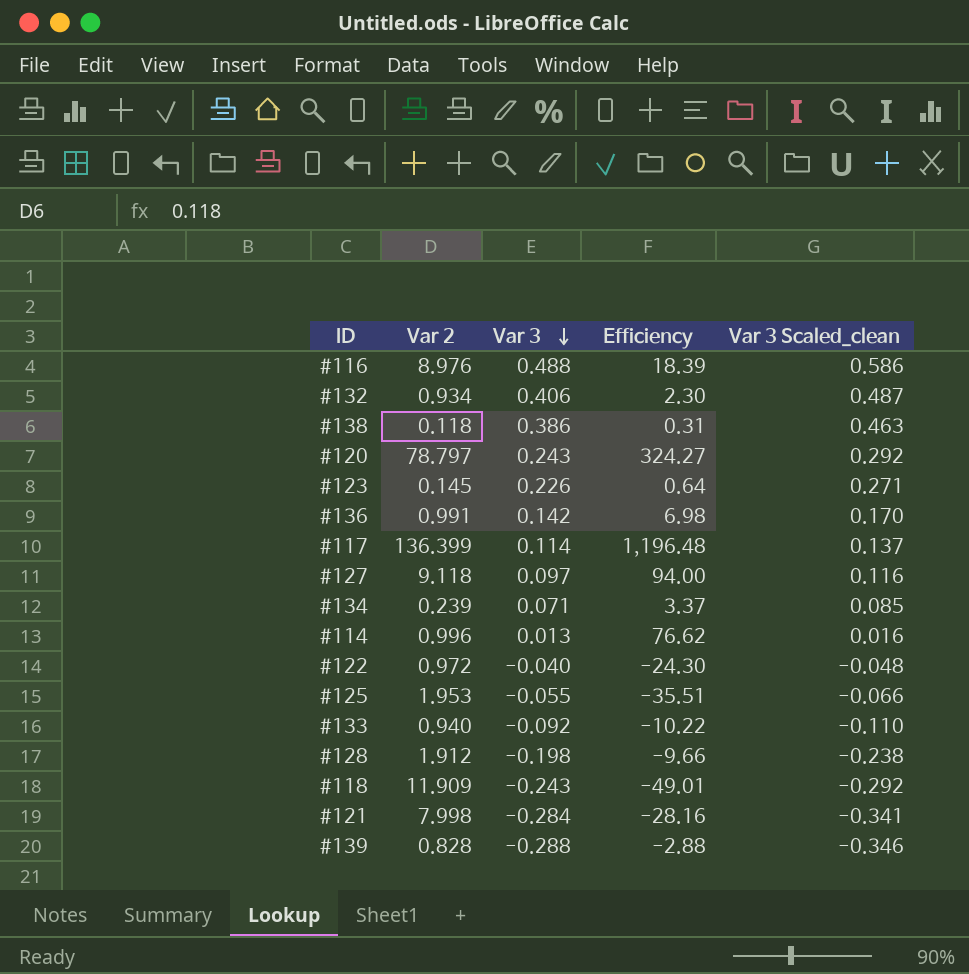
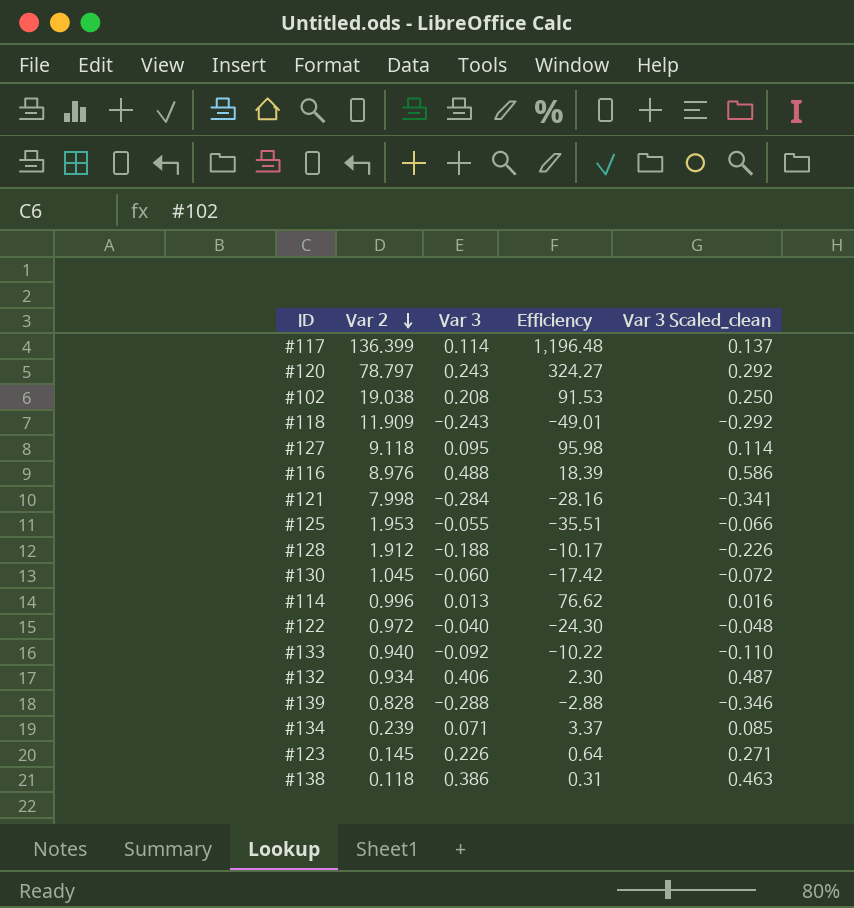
row order: Var 3 descending -> Var 2 descending
row #136: 0.991 | 0.142 | 6.98 | 0.170 -> none
row #102: none -> 19.038 | 0.208 | 91.53 | 0.250
#127 | Var 3: 0.097 -> 0.095
#127 | Efficiency: 94.00 -> 95.98
#127 | Var 3 Scaled_clean: 0.116 -> 0.114
#128 | Var 3: -0.198 -> -0.188
#128 | Efficiency: -9.66 -> -10.17
#128 | Var 3 Scaled_clean: -0.238 -> -0.226
row #130: none -> 1.045 | -0.060 | -17.42 | -0.072

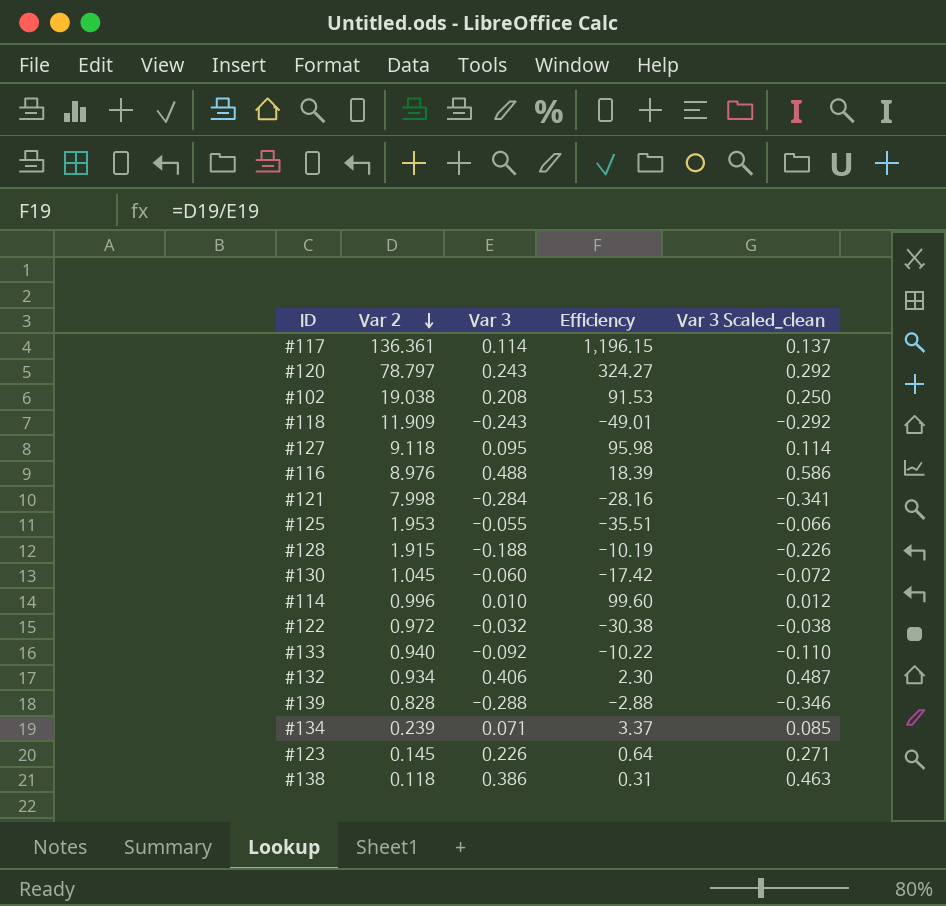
#117 | Var 2: 136.399 -> 136.361
#117 | Efficiency: 1,196.48 -> 1,196.15
#128 | Var 2: 1.912 -> 1.915
#128 | Efficiency: -10.17 -> -10.19
#114 | Var 3: 0.013 -> 0.010
#114 | Efficiency: 76.62 -> 99.60
#114 | Var 3 Scaled_clean: 0.016 -> 0.012
#122 | Var 3: -0.040 -> -0.032
#122 | Efficiency: -24.30 -> -30.38
#122 | Var 3 Scaled_clean: -0.048 -> -0.038

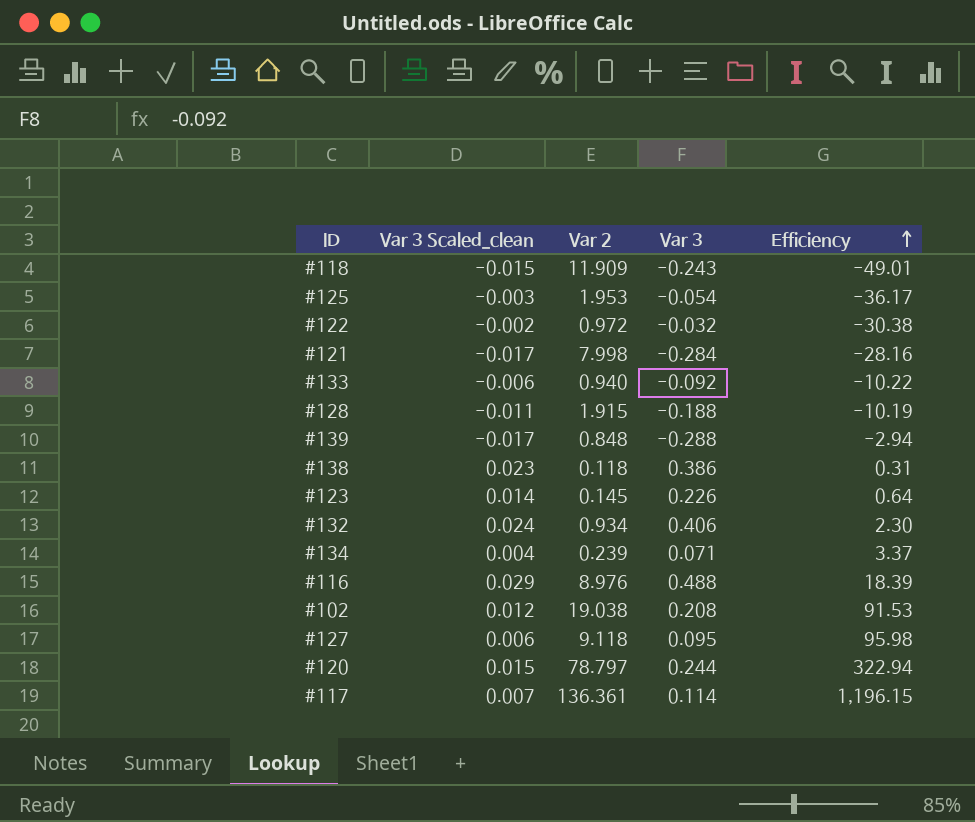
row order: Var 2 descending -> Efficiency ascending
column Var 3 Scaled_clean | formula: [Var 3] * 1.2 -> [Var 3] * 0.06
column Var 3 Scaled_clean | position: 5 -> 2
row #130: 1.045 | -0.060 | -17.42 | -0.072 -> none
row #114: 0.996 | 0.010 | 99.60 | 0.012 -> none
#125 | Var 3: -0.055 -> -0.054
#125 | Efficiency: -35.51 -> -36.17
#139 | Var 2: 0.828 -> 0.848
#139 | Efficiency: -2.88 -> -2.94
#120 | Var 3: 0.243 -> 0.244
#120 | Efficiency: 324.27 -> 322.94

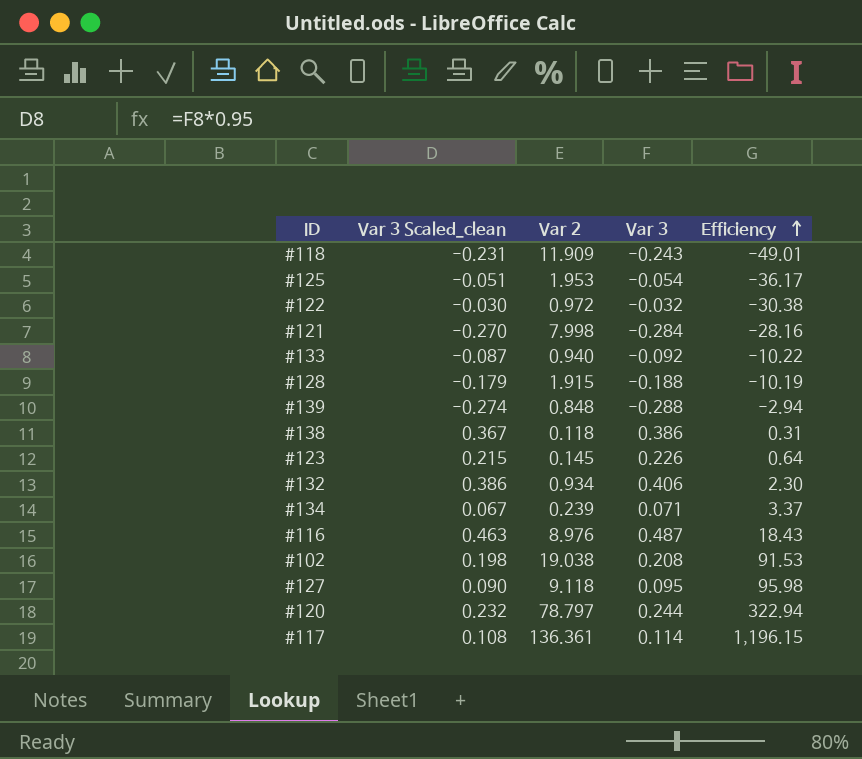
column Var 3 Scaled_clean | formula: [Var 3] * 0.06 -> [Var 3] * 0.95
#116 | Var 3: 0.488 -> 0.487
#116 | Efficiency: 18.39 -> 18.43

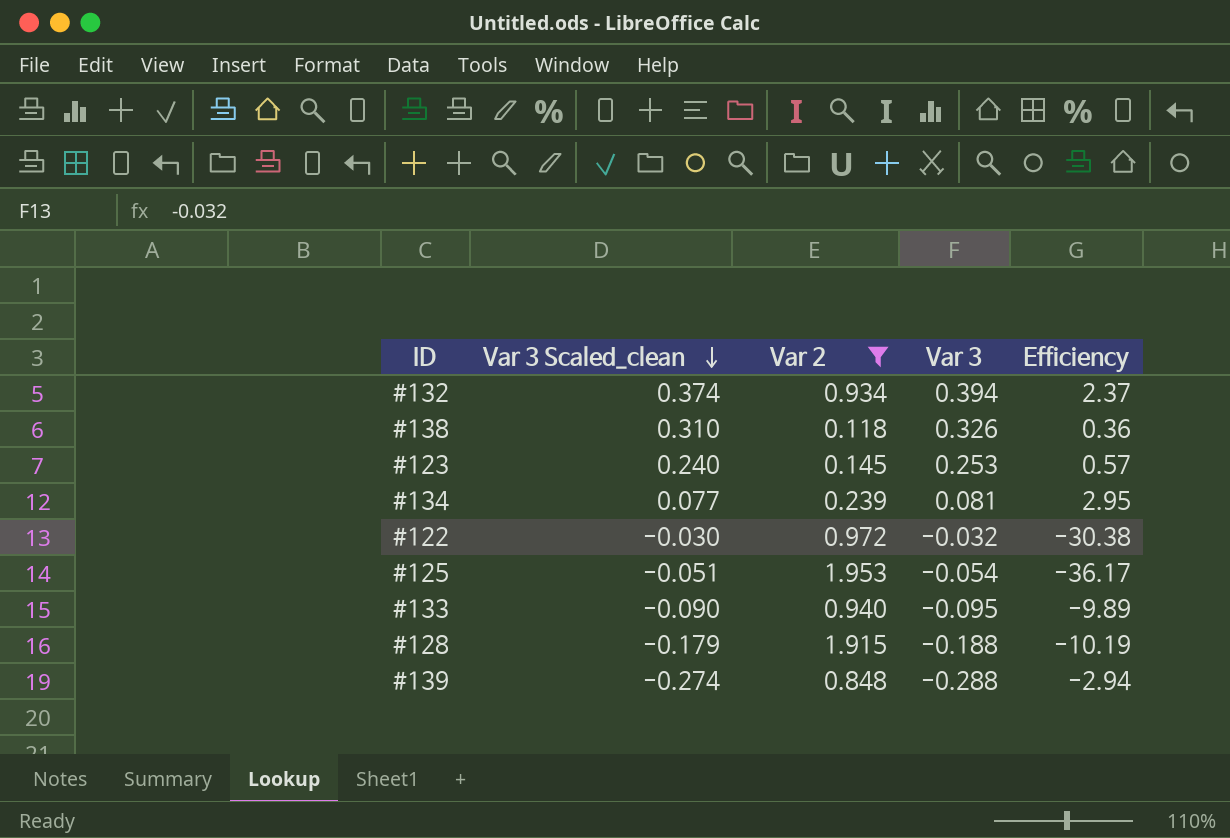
filter: none -> Var 2 <= 1.953
row order: Efficiency ascending -> Var 3 Scaled_clean descending
#132 | Var 3 Scaled_clean: 0.386 -> 0.374
#132 | Var 3: 0.406 -> 0.394
#132 | Efficiency: 2.30 -> 2.37
#138 | Var 3 Scaled_clean: 0.367 -> 0.310
#138 | Var 3: 0.386 -> 0.326
#138 | Efficiency: 0.31 -> 0.36
#123 | Var 3 Scaled_clean: 0.215 -> 0.240
#123 | Var 3: 0.226 -> 0.253
#123 | Efficiency: 0.64 -> 0.57
#134 | Var 3 Scaled_clean: 0.067 -> 0.077
#134 | Var 3: 0.071 -> 0.081
#134 | Efficiency: 3.37 -> 2.95
#133 | Var 3 Scaled_clean: -0.087 -> -0.090
#133 | Var 3: -0.092 -> -0.095
#133 | Efficiency: -10.22 -> -9.89

